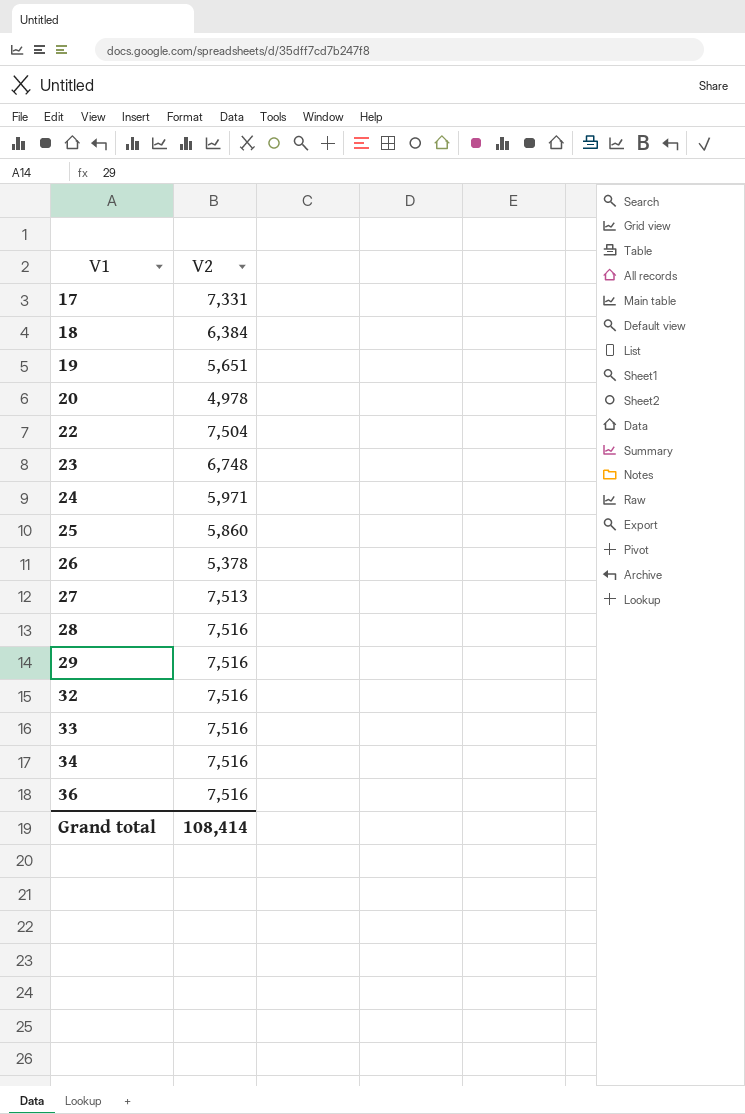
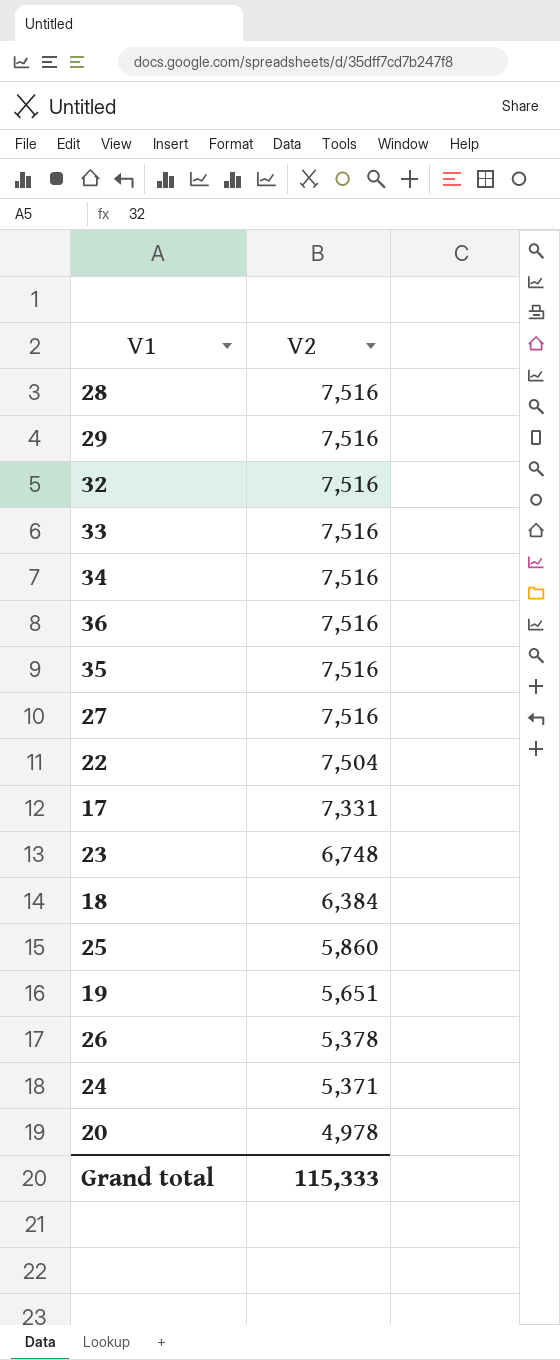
row order: V1 ascending -> V2 descending
row 35: none -> 7,516
27 | V2: 7,513 -> 7,516
24 | V2: 5,971 -> 5,371
Grand total | V2: 108,414 -> 115,333

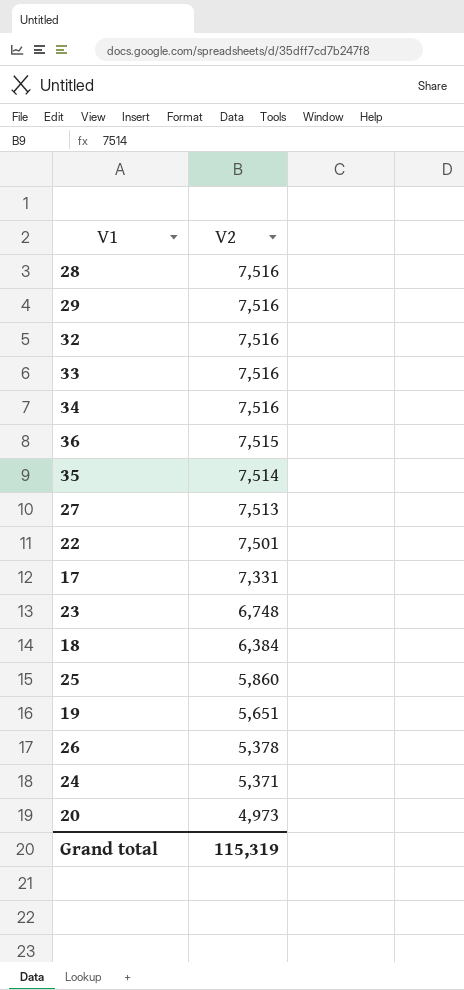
36 | V2: 7,516 -> 7,515
35 | V2: 7,516 -> 7,514
27 | V2: 7,516 -> 7,513
22 | V2: 7,504 -> 7,501
20 | V2: 4,978 -> 4,973
Grand total | V2: 115,333 -> 115,319

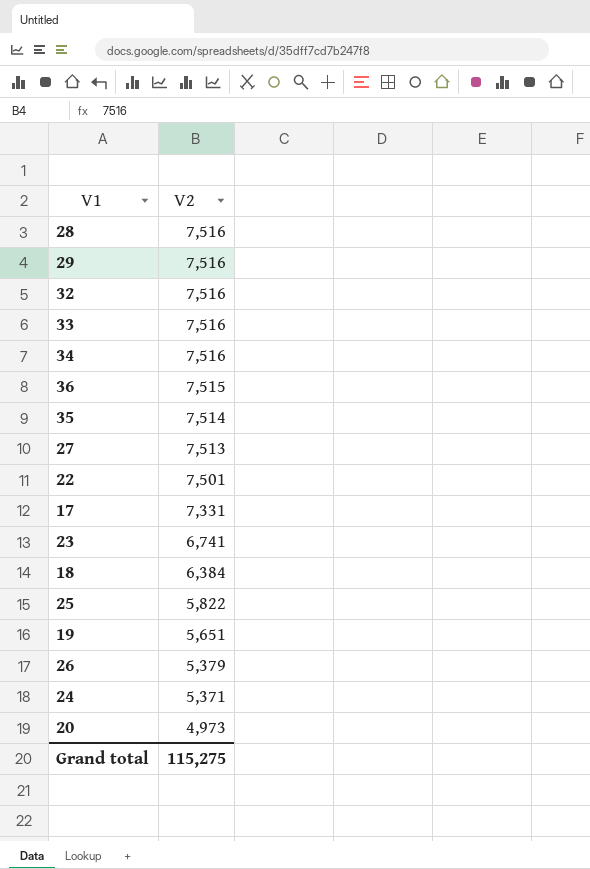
23 | V2: 6,748 -> 6,741
25 | V2: 5,860 -> 5,822
26 | V2: 5,378 -> 5,379
Grand total | V2: 115,319 -> 115,275

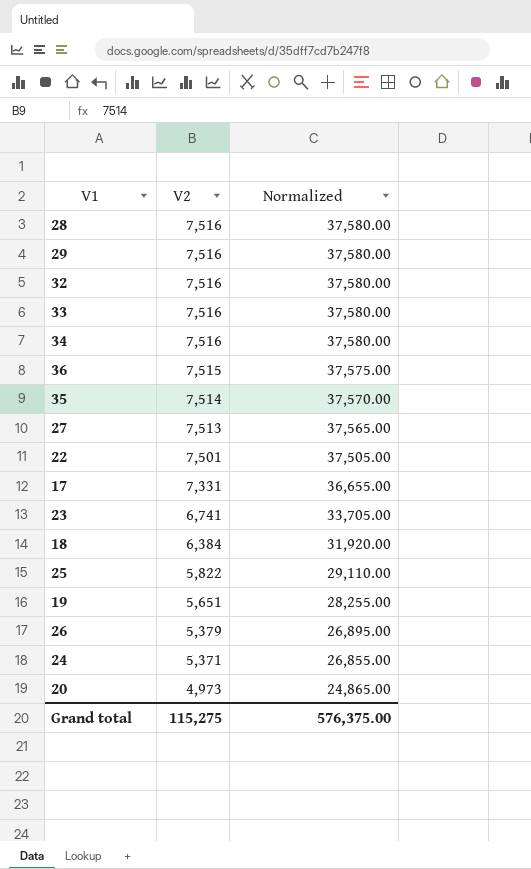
column Normalized | formula: none -> [V2] * 5

